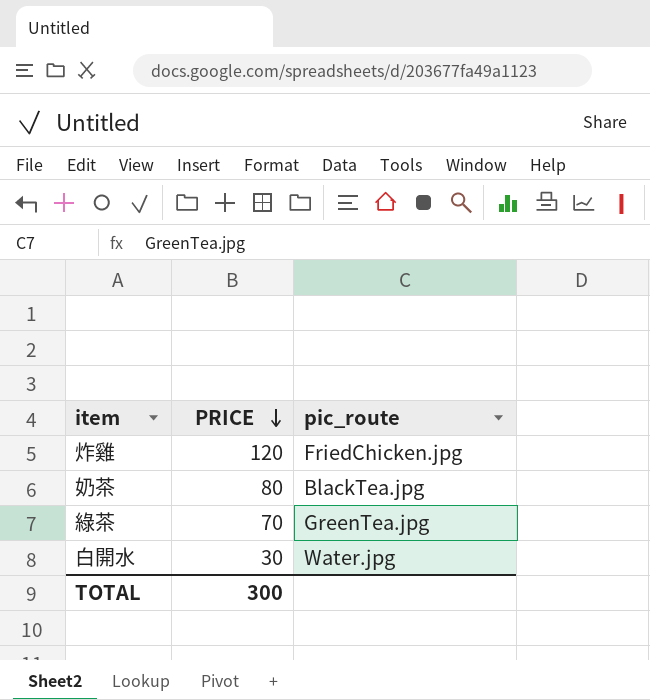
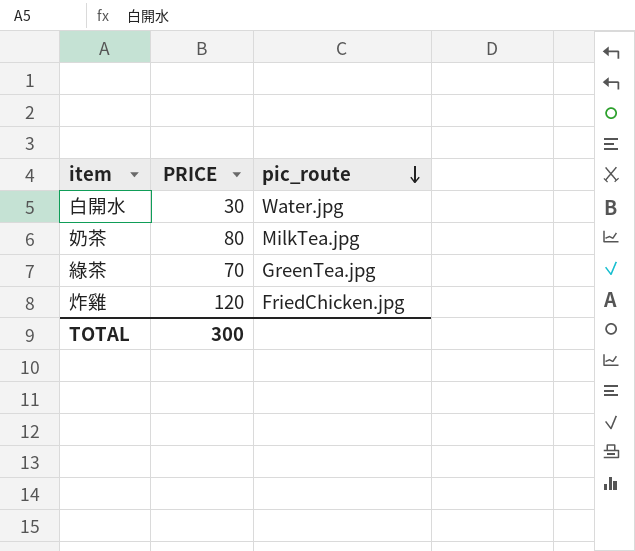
row order: PRICE descending -> pic_route descending
奶茶 | pic_route: BlackTea.jpg -> MilkTea.jpg

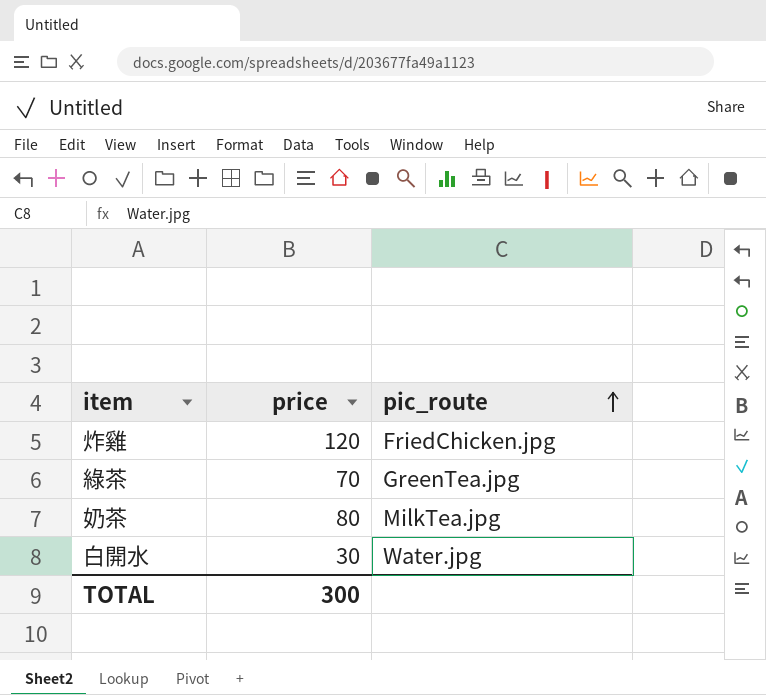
row order: pic_route descending -> pic_route ascending
column name: PRICE -> price

